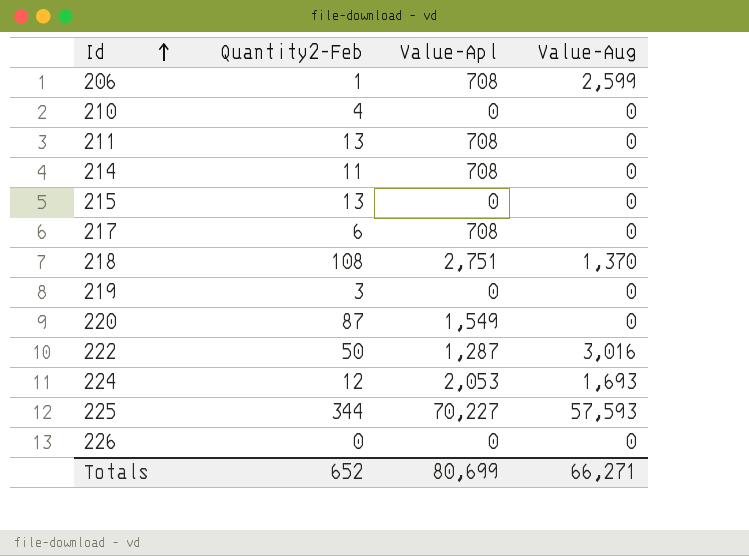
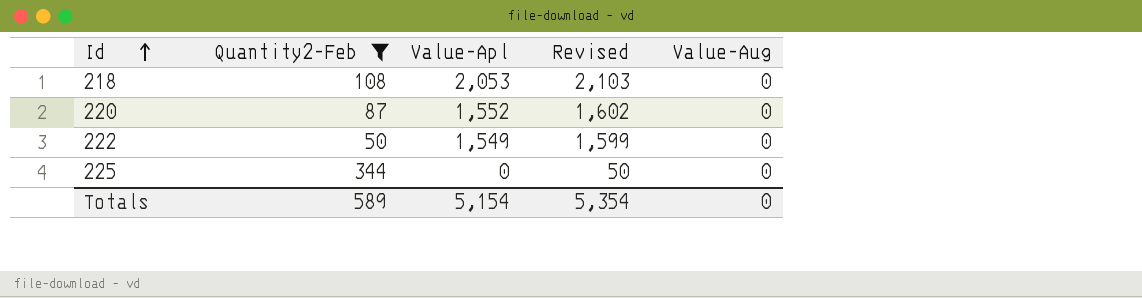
filter: none -> Quantity2-Feb >= 50
column Revised | formula: none -> [Value-Apl] + 50
218 | Value-Apl: 2,751 -> 2,053
218 | Value-Aug: 1,370 -> 0
220 | Value-Apl: 1,549 -> 1,552
222 | Value-Apl: 1,287 -> 1,549
222 | Value-Aug: 3,016 -> 0
225 | Value-Apl: 70,227 -> 0
225 | Value-Aug: 57,593 -> 0
Totals | Quantity2-Feb: 652 -> 589
Totals | Value-Apl: 80,699 -> 5,154
Totals | Value-Aug: 66,271 -> 0

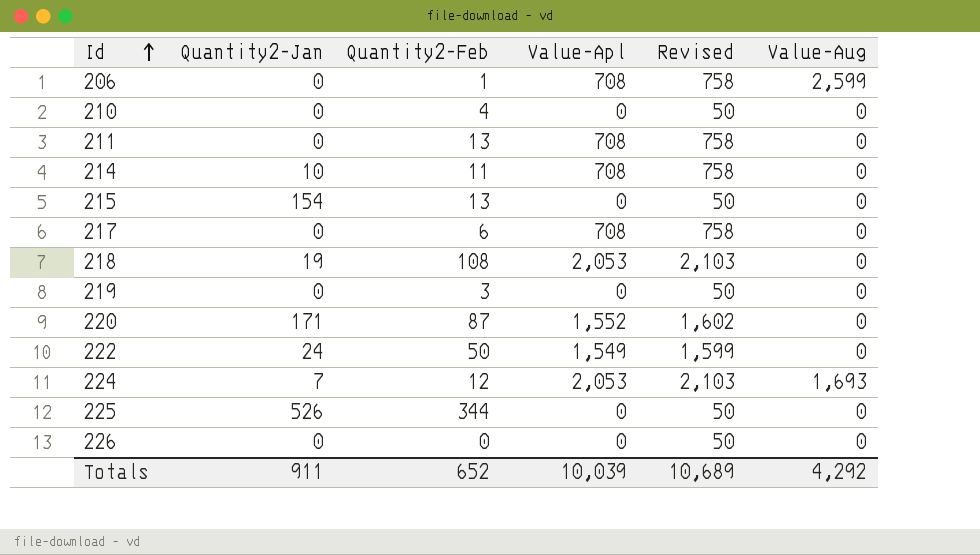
filter: Quantity2-Feb >= 50 -> none
column Quantity2-Jan | position: none -> 2
Totals | Quantity2-Feb: 589 -> 652
Totals | Value-Apl: 5,154 -> 10,039
Totals | Revised: 5,354 -> 10,689
Totals | Value-Aug: 0 -> 4,292

